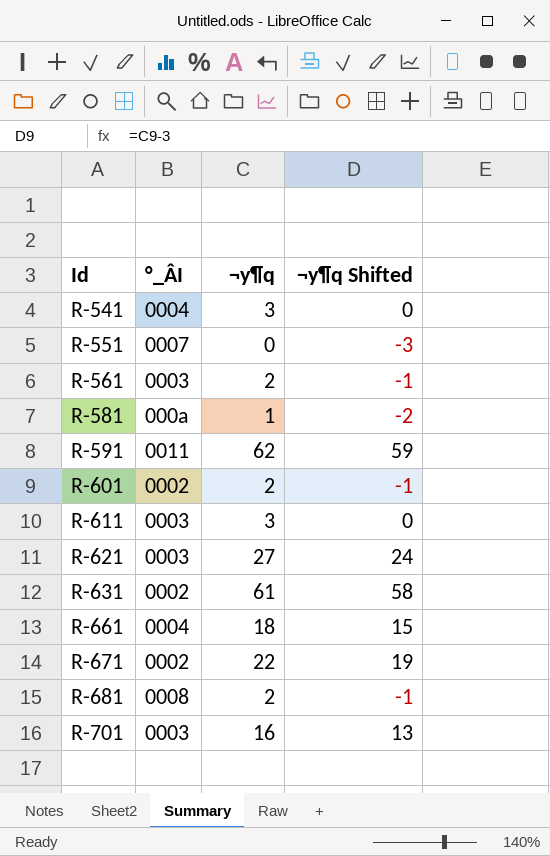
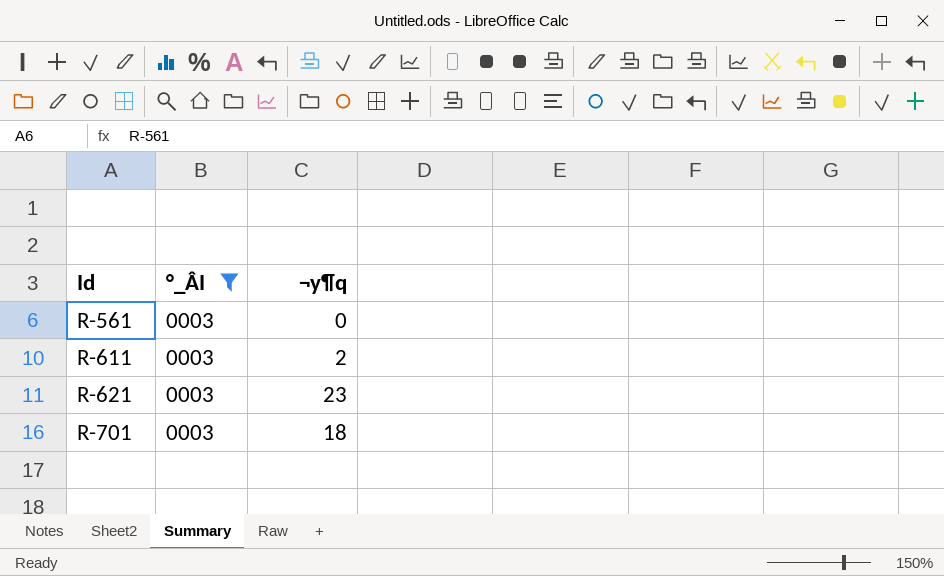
filter: none -> °_ÂI = 0003
column ¬y¶q Shifted | formula: [¬y¶q] - 3 -> none
R-561 | ¬y¶q: 2 -> 0
R-611 | ¬y¶q: 3 -> 2
R-621 | ¬y¶q: 27 -> 23
R-701 | ¬y¶q: 16 -> 18

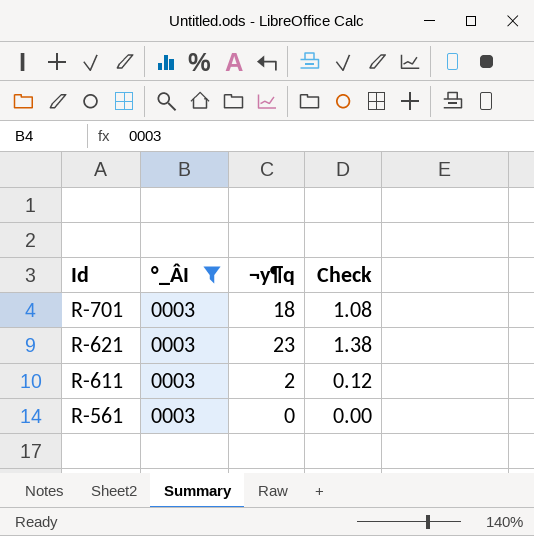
row order: Id ascending -> Id descending
column Check | formula: none -> [¬y¶q] * 0.06

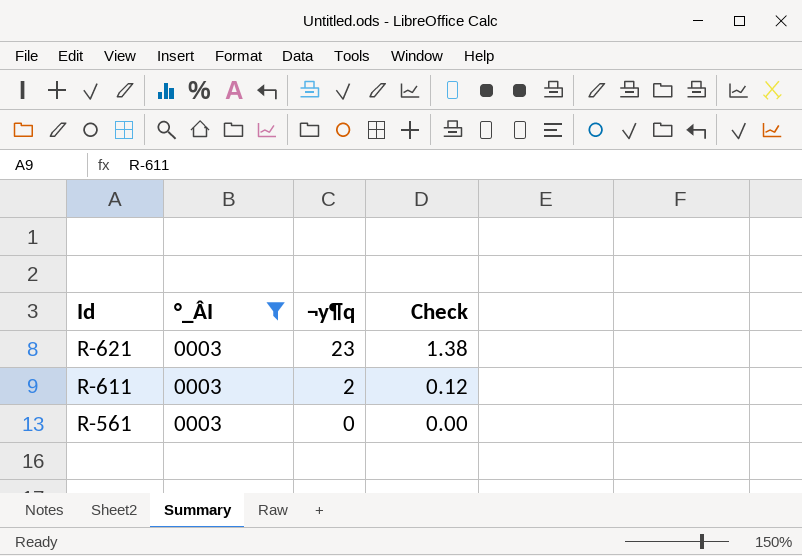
row R-701: 0003 | 18 | 1.08 -> none

